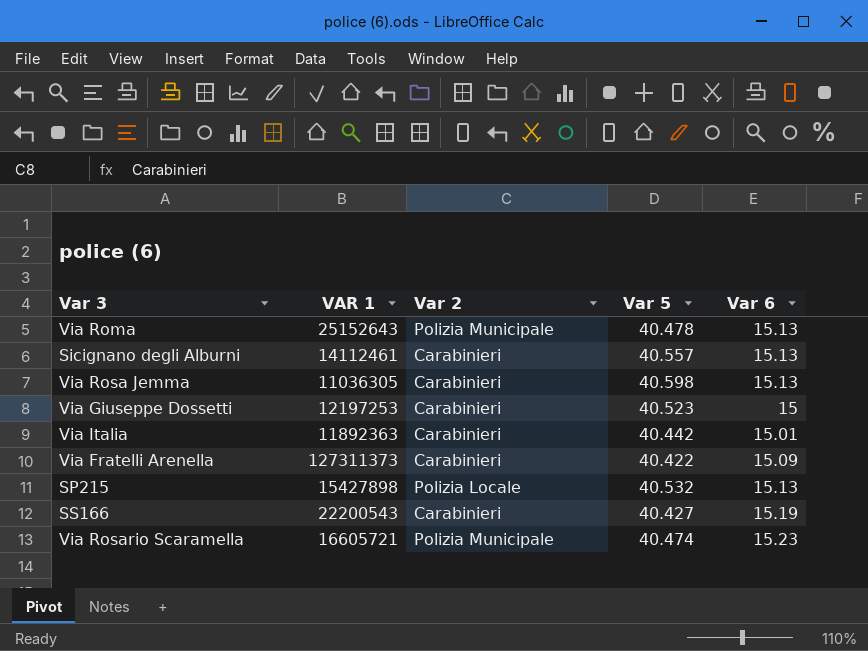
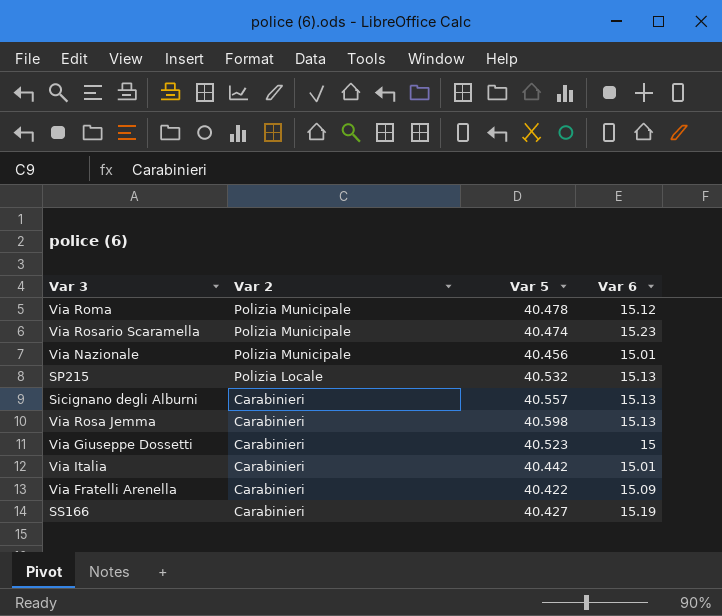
row order: none -> Var 2 descending
column VAR 1 | position: 2 -> none
Via Roma | Var 6: 15.13 -> 15.12
row Via Nazionale: none -> Polizia Municipale | 40.456 | 15.01

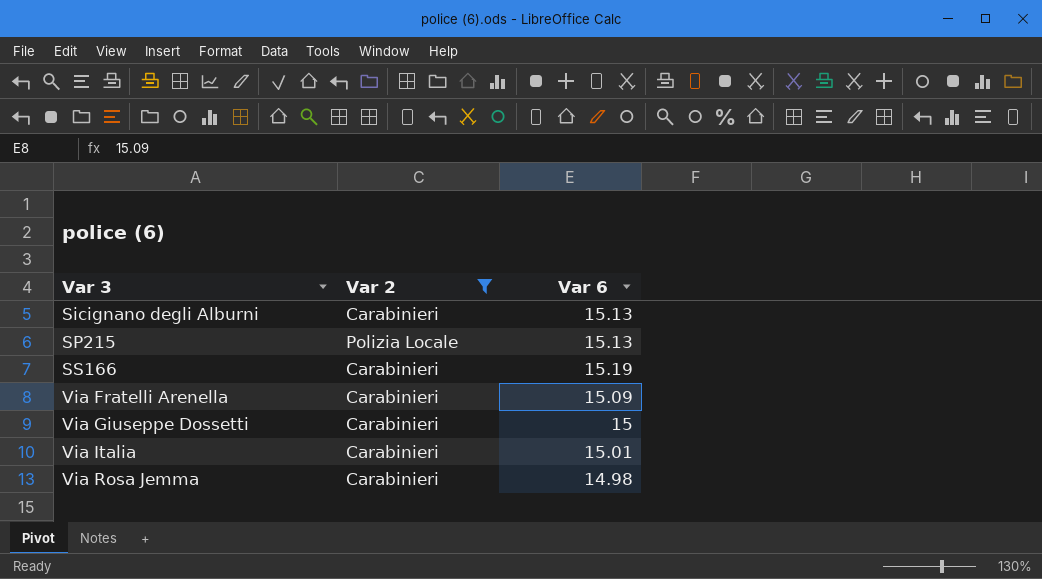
filter: none -> Var 2 != Polizia Municipale
row order: Var 2 descending -> Var 3 ascending
column Var 5 | position: 3 -> none
Via Rosa Jemma | Var 6: 15.13 -> 14.98

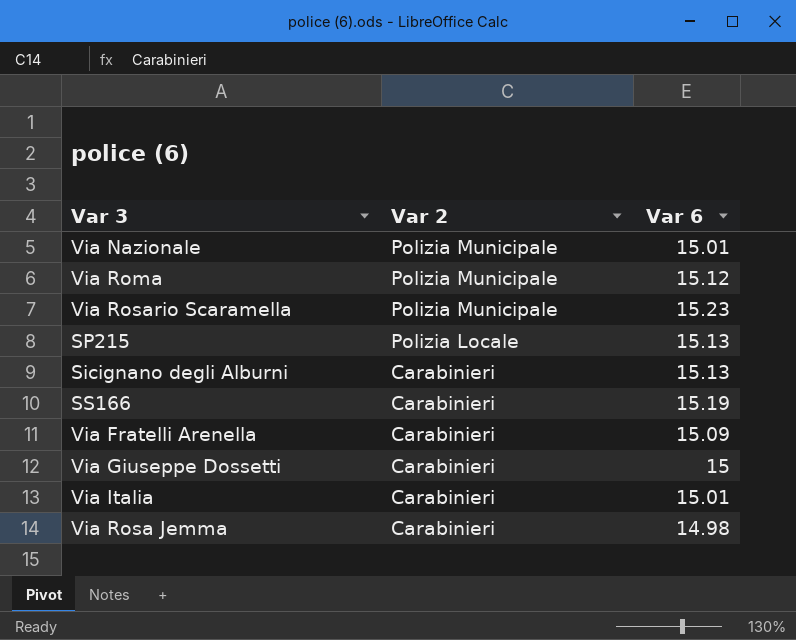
filter: Var 2 != Polizia Municipale -> none
row order: Var 3 ascending -> Var 2 descending

